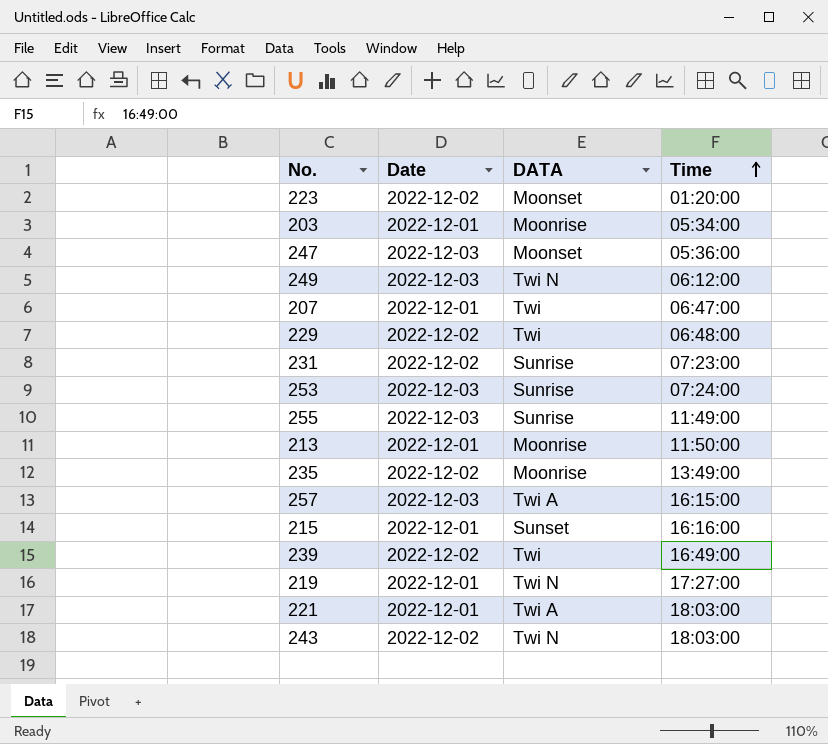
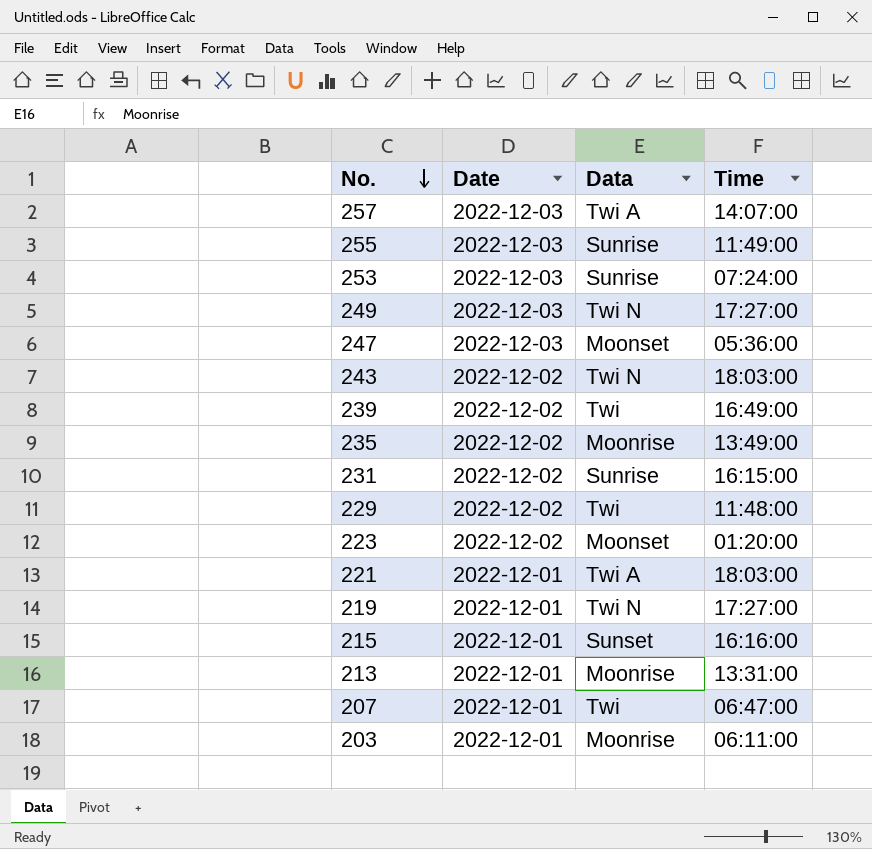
row order: Time ascending -> No. descending
column name: DATA -> Data
257 | Time: 16:15:00 -> 14:07:00
249 | Time: 06:12:00 -> 17:27:00
231 | Time: 07:23:00 -> 16:15:00
229 | Time: 06:48:00 -> 11:48:00
213 | Time: 11:50:00 -> 13:31:00
203 | Time: 05:34:00 -> 06:11:00

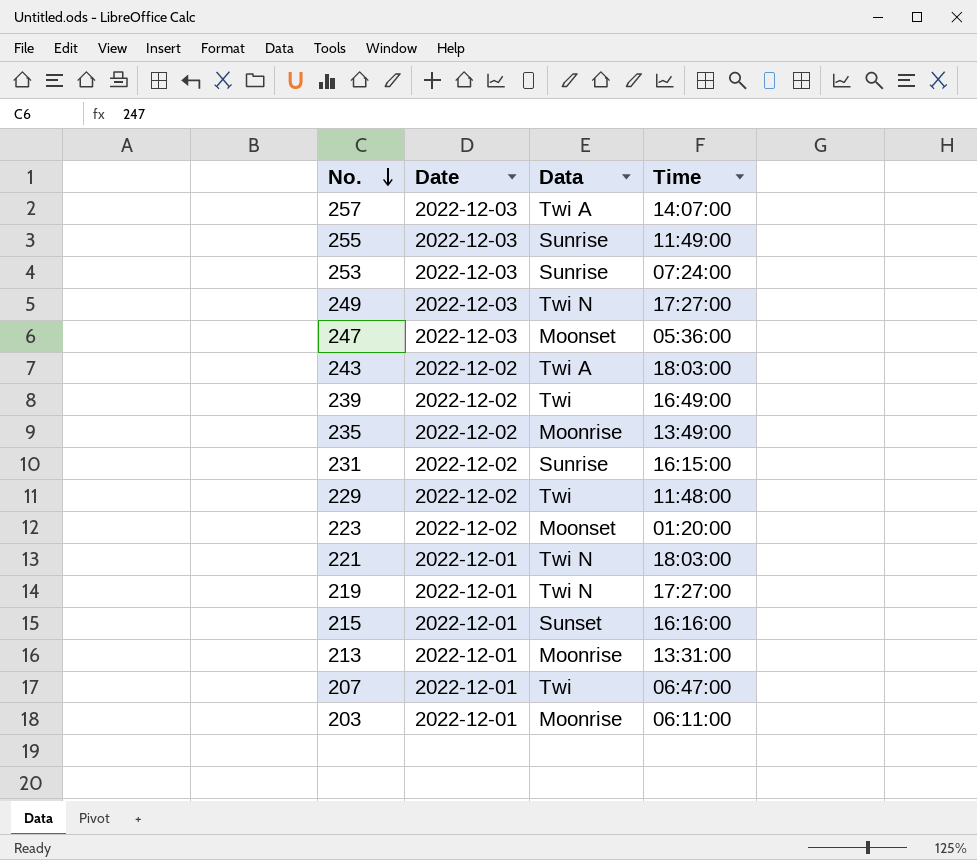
243 | Data: Twi N -> Twi A
221 | Data: Twi A -> Twi N

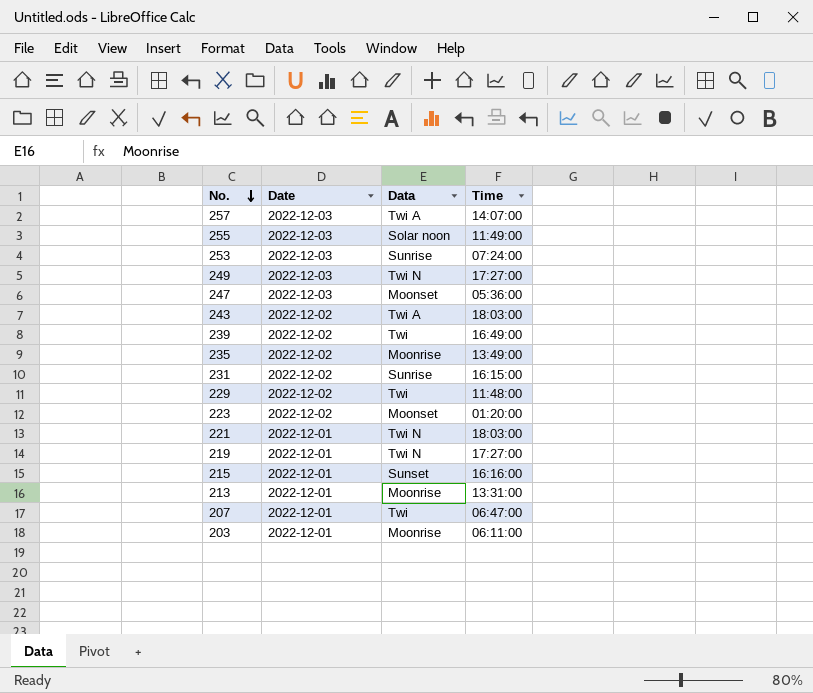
255 | Data: Sunrise -> Solar noon

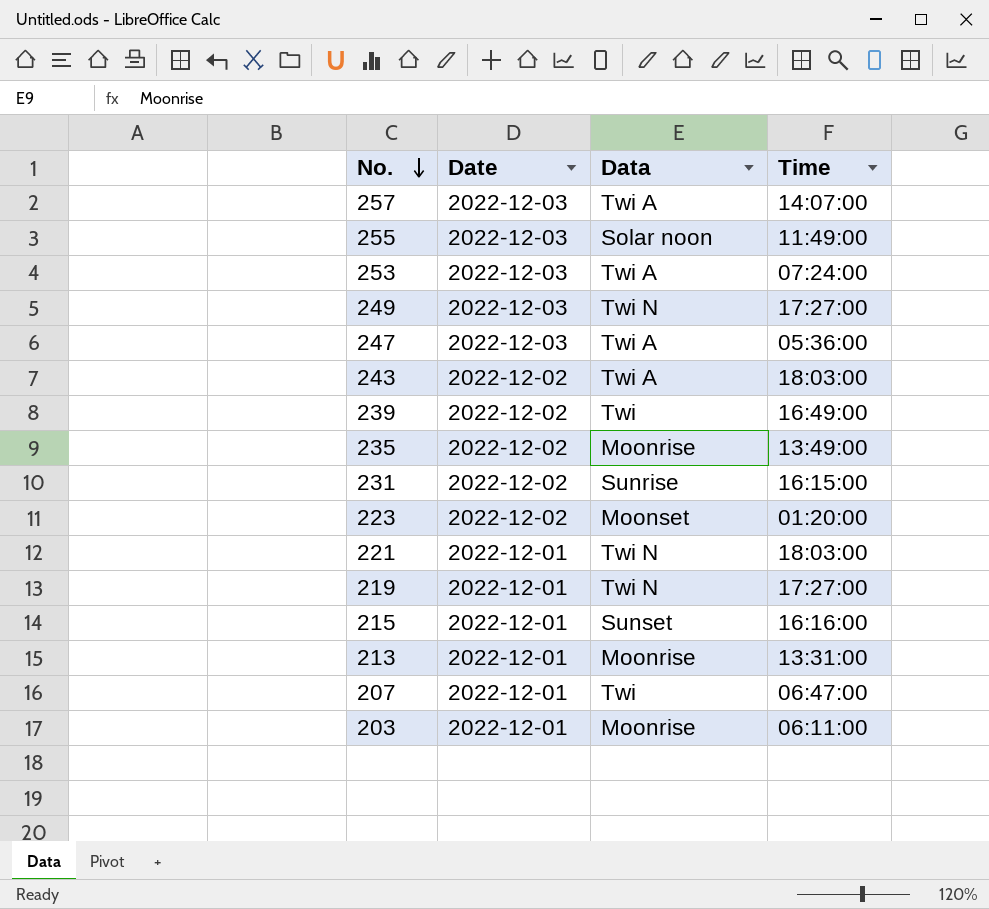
row 229: 2022-12-02 | Twi | 11:48:00 -> none
253 | Data: Sunrise -> Twi A
247 | Data: Moonset -> Twi A

